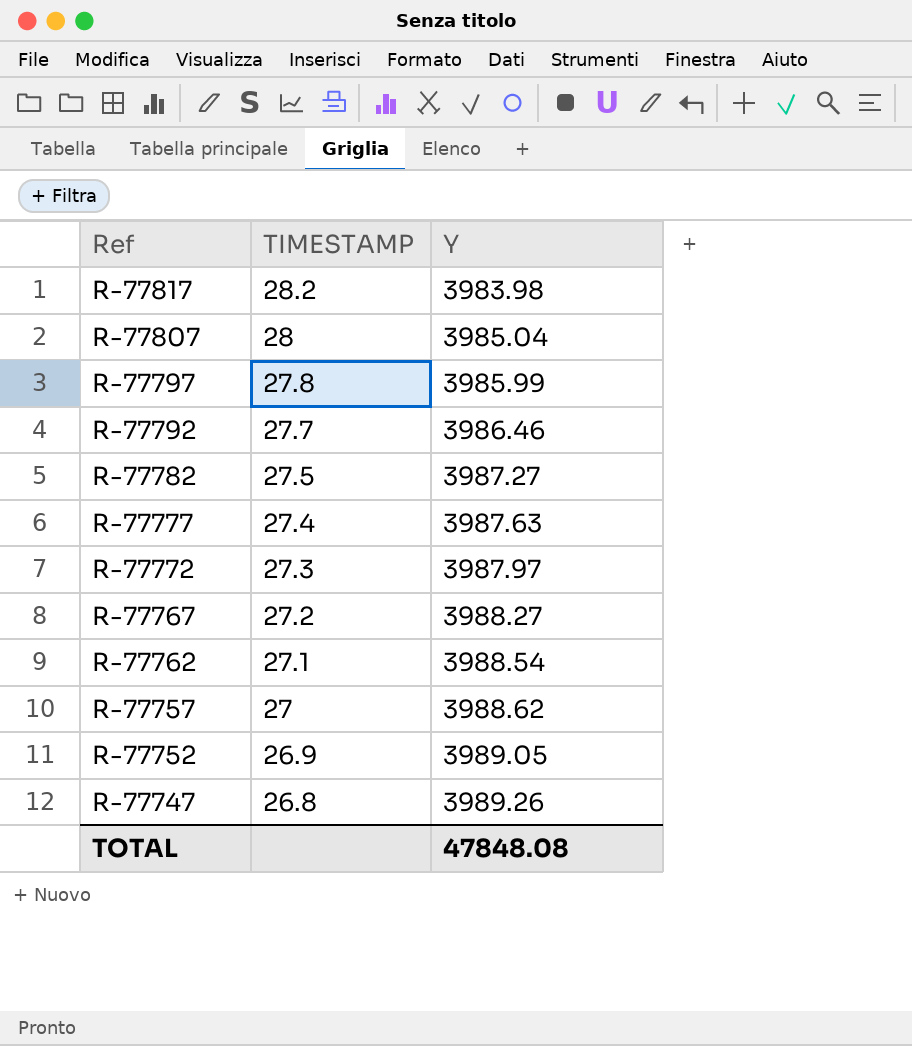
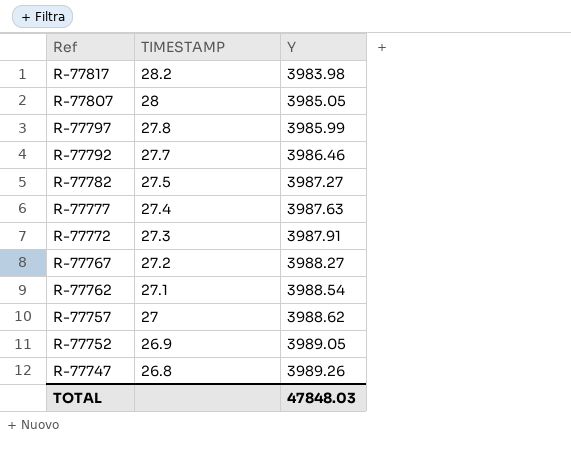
R-77807 | Y: 3985.04 -> 3985.05
R-77772 | Y: 3987.97 -> 3987.91
TOTAL | Y: 47848.08 -> 47848.03

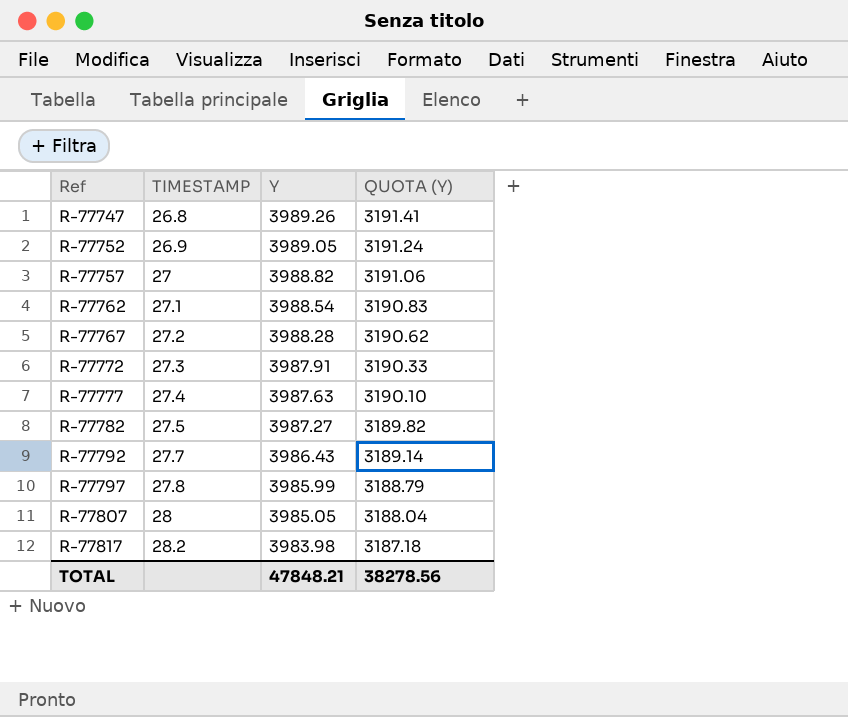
row order: Ref descending -> Ref ascending
column QUOTA (Y) | formula: none -> [Y] * 0.8
R-77757 | Y: 3988.62 -> 3988.82
R-77767 | Y: 3988.27 -> 3988.28
R-77792 | Y: 3986.46 -> 3986.43
TOTAL | Y: 47848.03 -> 47848.21

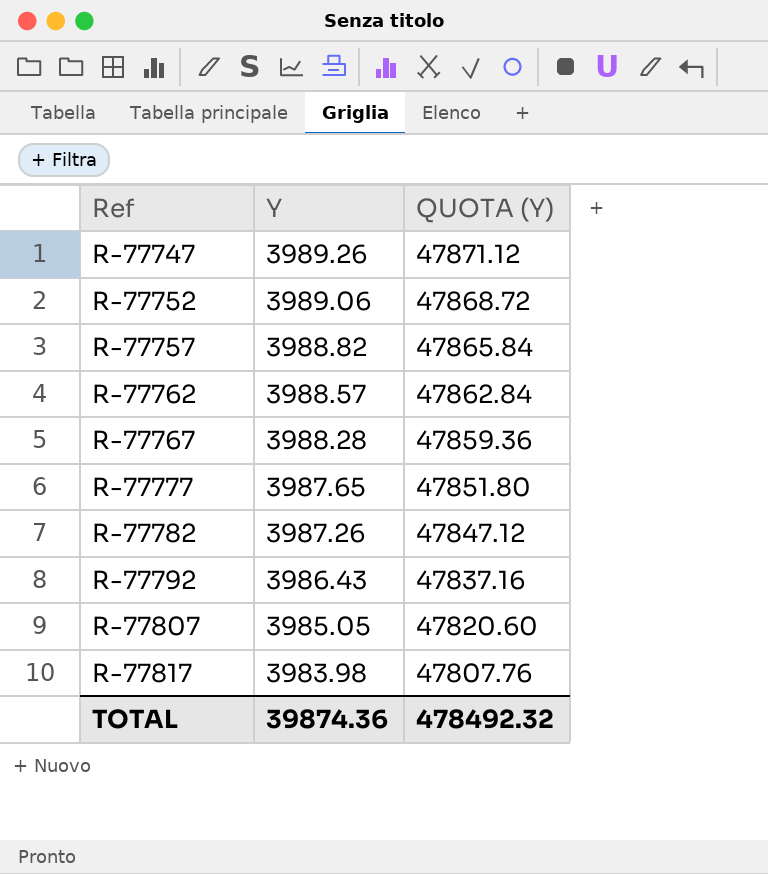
column TIMESTAMP | position: 2 -> none
column QUOTA (Y) | formula: [Y] * 0.8 -> [Y] * 12
row R-77772: 27.3 | 3987.91 | 3190.33 -> none
row R-77797: 27.8 | 3985.99 | 3188.79 -> none
R-77752 | Y: 3989.05 -> 3989.06
R-77762 | Y: 3988.54 -> 3988.57
R-77777 | Y: 3987.63 -> 3987.65
R-77782 | Y: 3987.27 -> 3987.26
TOTAL | Y: 47848.21 -> 39874.36
TOTAL | QUOTA (Y): 38278.56 -> 478492.32

